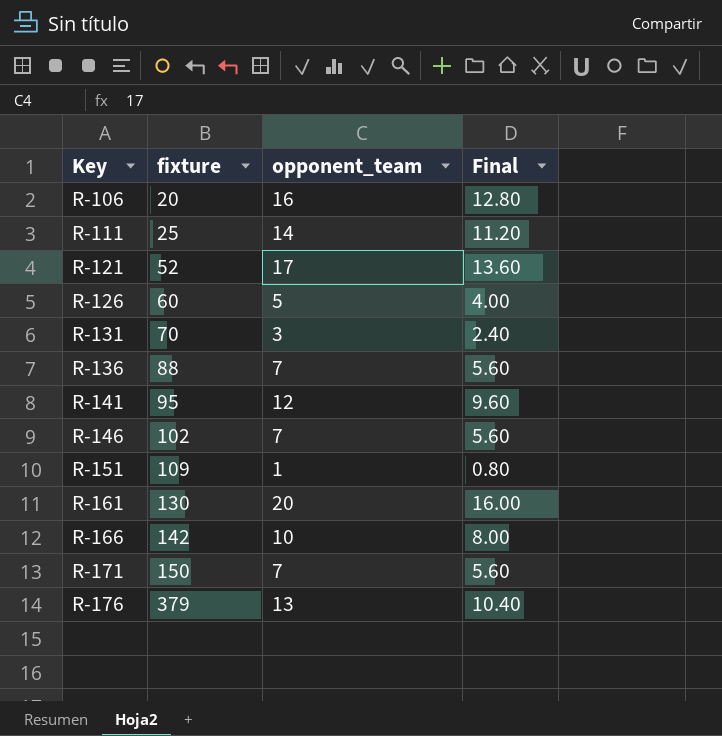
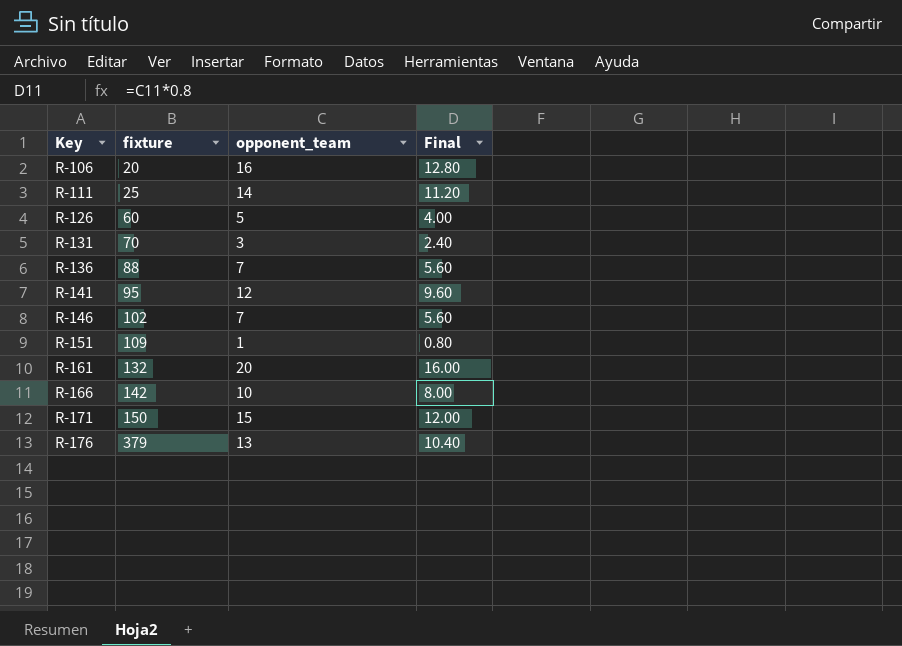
row R-121: 52 | 17 | 13.60 -> none
R-161 | fixture: 130 -> 132
R-171 | opponent_team: 7 -> 15
R-171 | Final: 5.60 -> 12.00

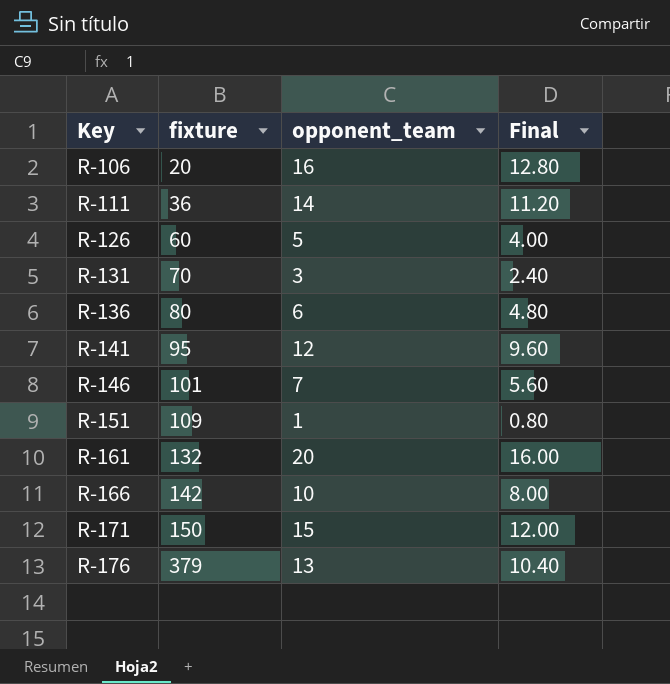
R-111 | fixture: 25 -> 36
R-136 | fixture: 88 -> 80
R-136 | opponent_team: 7 -> 6
R-136 | Final: 5.60 -> 4.80
R-146 | fixture: 102 -> 101

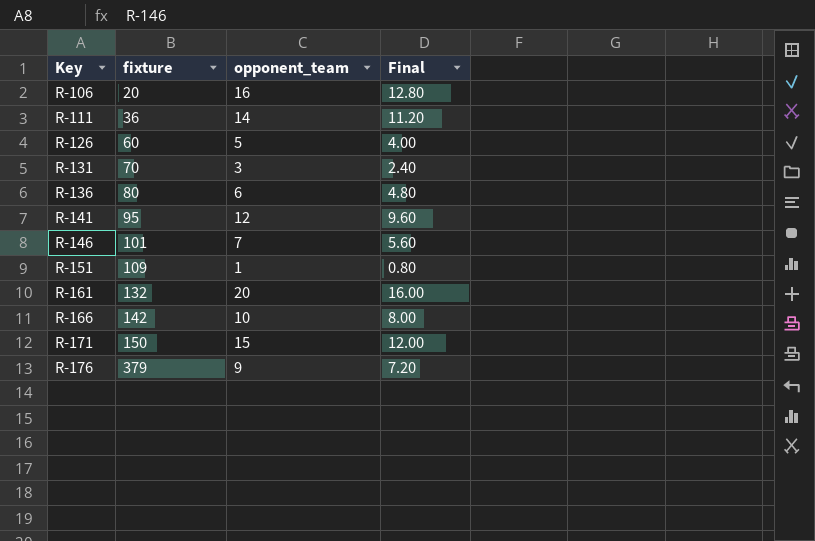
R-176 | opponent_team: 13 -> 9
R-176 | Final: 10.40 -> 7.20

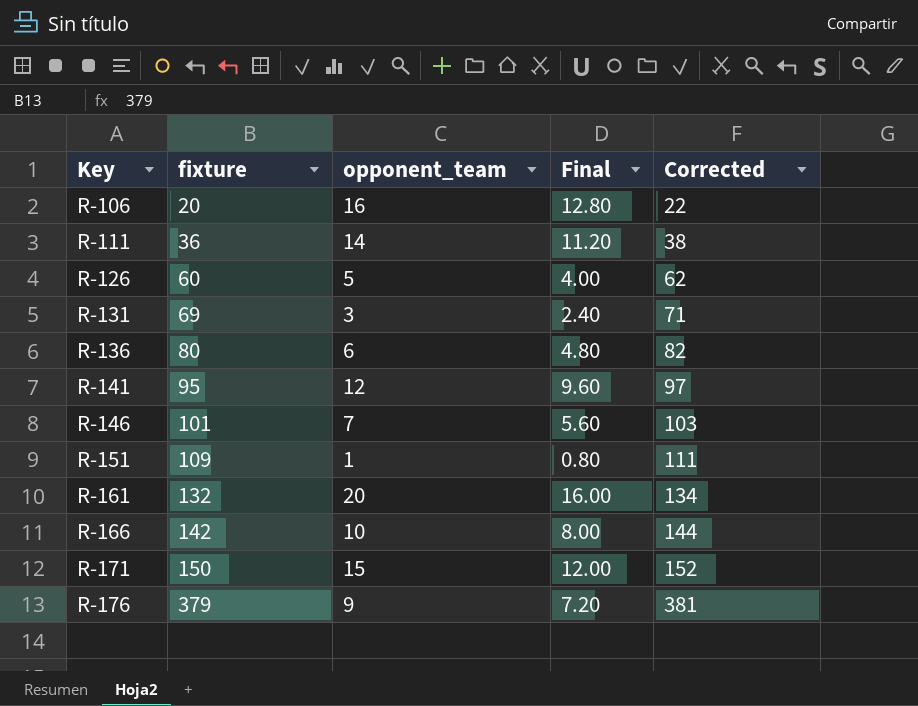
column Corrected | formula: none -> [fixture] + 2
R-131 | fixture: 70 -> 69

